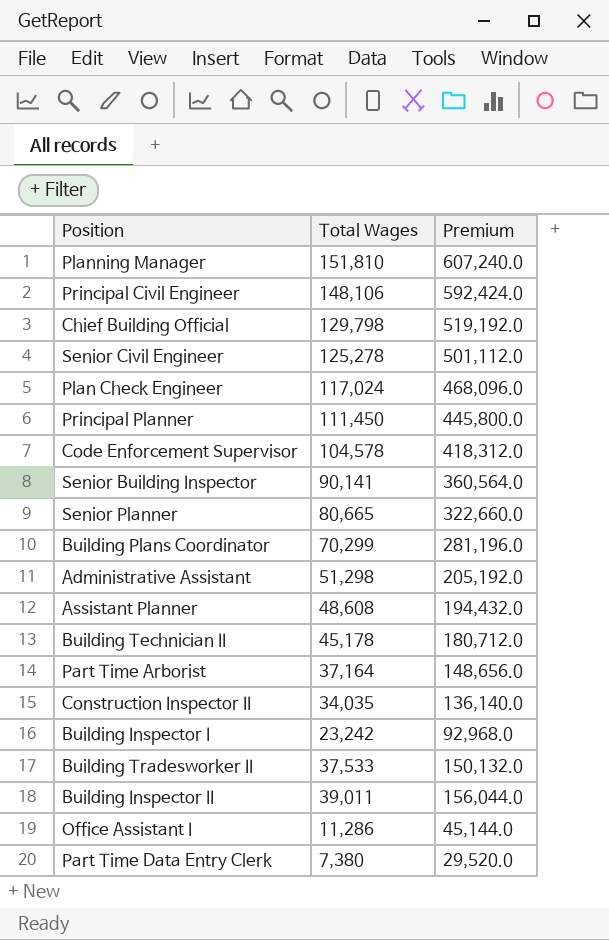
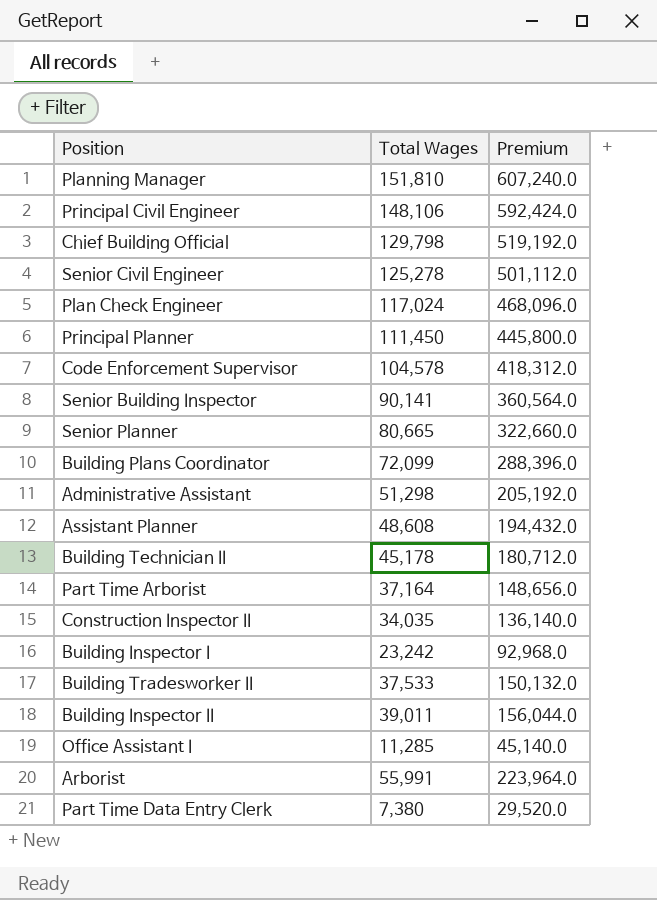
Building Plans Coordinator | Total Wages: 70,299 -> 72,099
Building Plans Coordinator | Premium: 281,196.0 -> 288,396.0
Office Assistant I | Total Wages: 11,286 -> 11,285
Office Assistant I | Premium: 45,144.0 -> 45,140.0
row Arborist: none -> 55,991 | 223,964.0

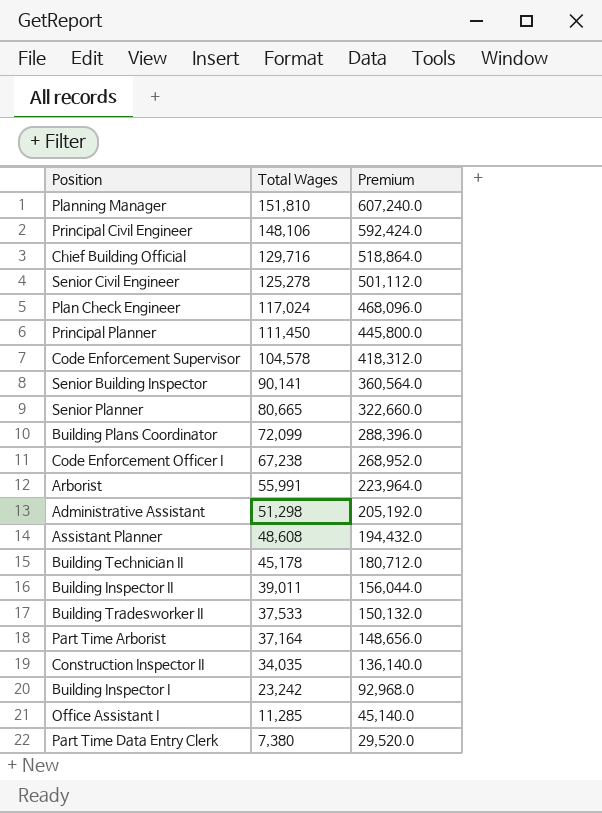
row order: none -> Total Wages descending
Chief Building Official | Total Wages: 129,798 -> 129,716
Chief Building Official | Premium: 519,192.0 -> 518,864.0
row Code Enforcement Officer I: none -> 67,238 | 268,952.0

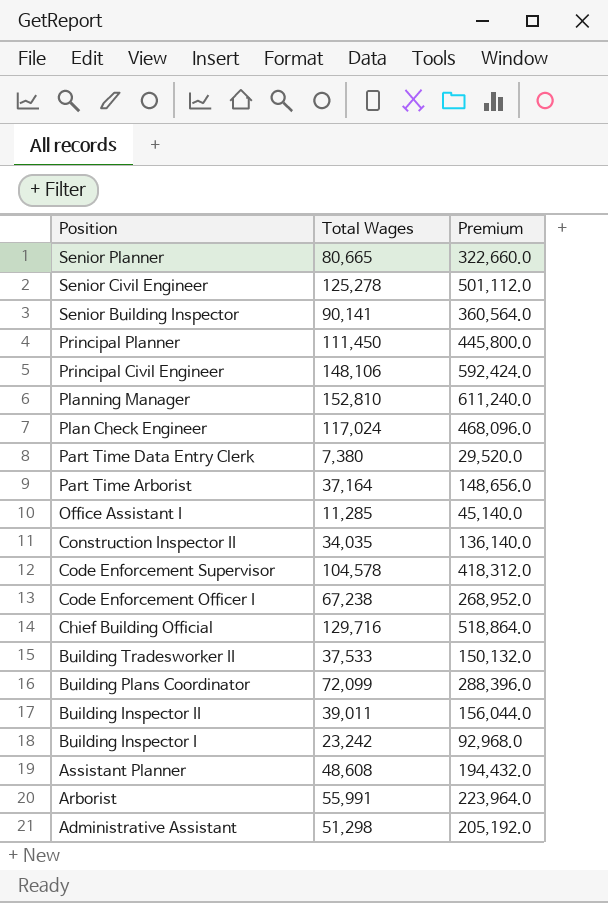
row order: Total Wages descending -> Position descending
row Building Technician II: 45,178 | 180,712.0 -> none
Planning Manager | Total Wages: 151,810 -> 152,810
Planning Manager | Premium: 607,240.0 -> 611,240.0

